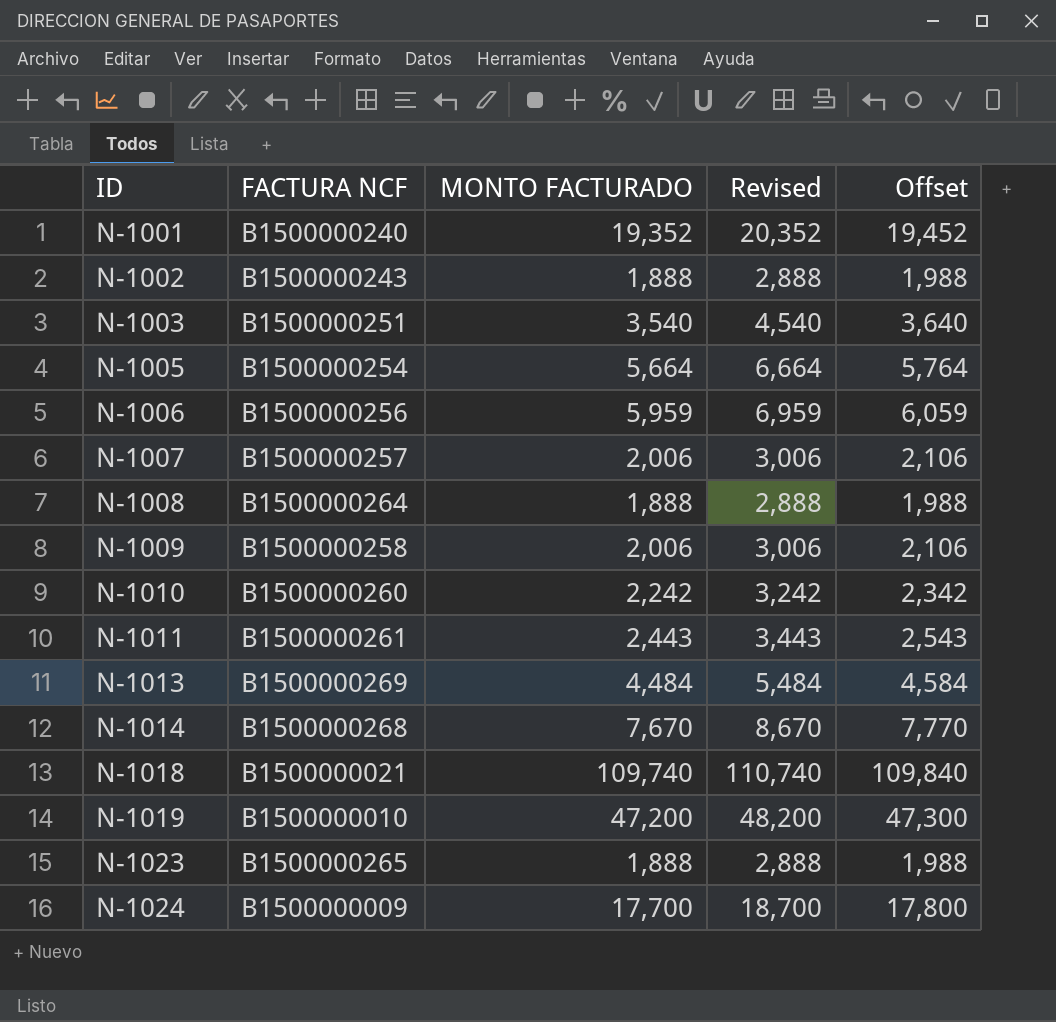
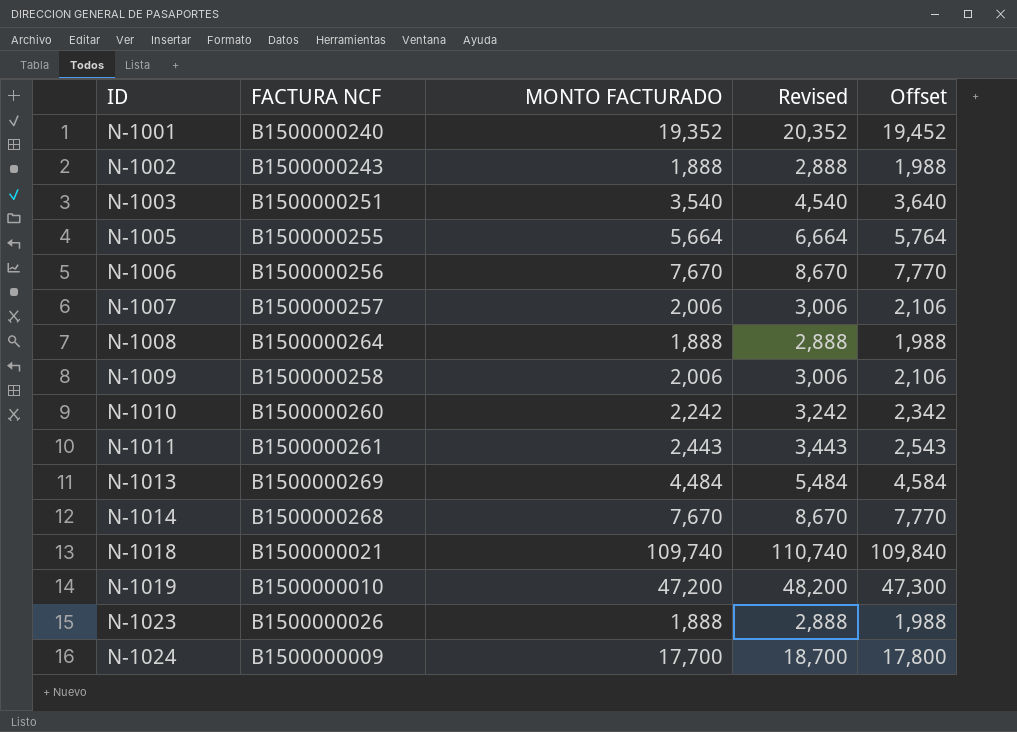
N-1005 | FACTURA NCF: B1500000254 -> B1500000255
N-1006 | MONTO FACTURADO: 5,959 -> 7,670
N-1006 | Revised: 6,959 -> 8,670
N-1006 | Offset: 6,059 -> 7,770
N-1023 | FACTURA NCF: B1500000265 -> B1500000026

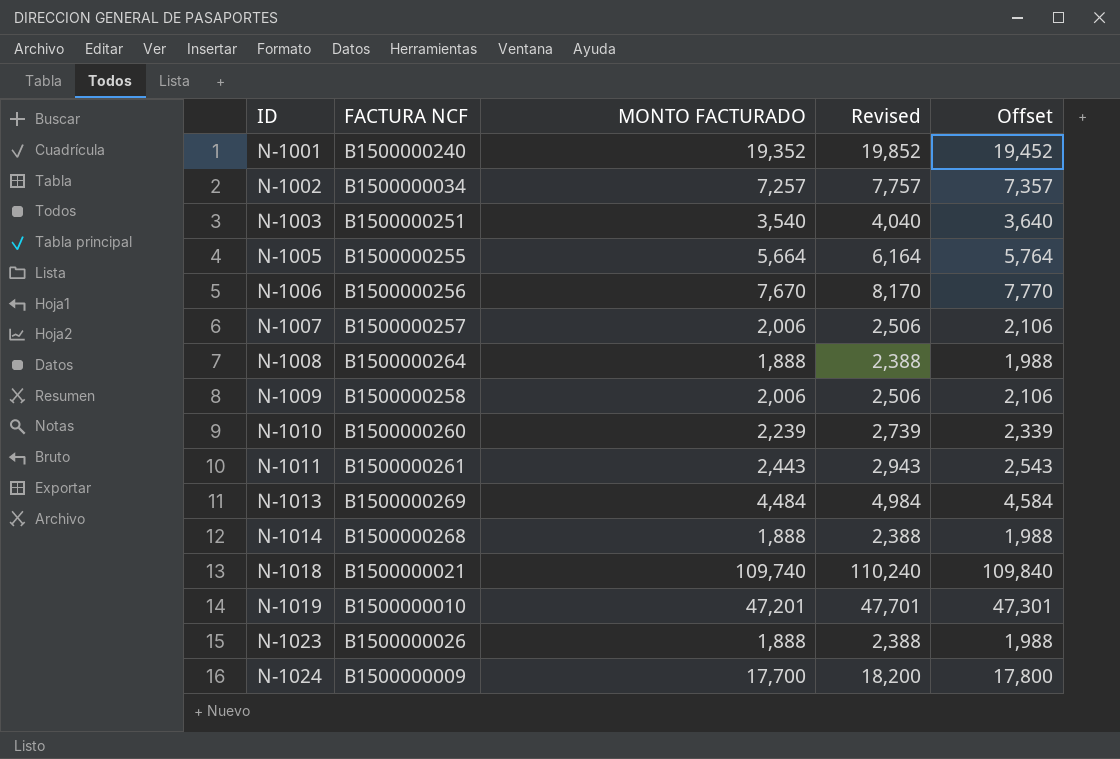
column Revised | formula: [MONTO FACTURADO] + 1000 -> [MONTO FACTURADO] + 500
N-1002 | FACTURA NCF: B1500000243 -> B1500000034
N-1002 | MONTO FACTURADO: 1,888 -> 7,257
N-1002 | Offset: 1,988 -> 7,357
N-1010 | MONTO FACTURADO: 2,242 -> 2,239
N-1010 | Offset: 2,342 -> 2,339
N-1014 | MONTO FACTURADO: 7,670 -> 1,888
N-1014 | Offset: 7,770 -> 1,988
N-1019 | MONTO FACTURADO: 47,200 -> 47,201
N-1019 | Offset: 47,300 -> 47,301

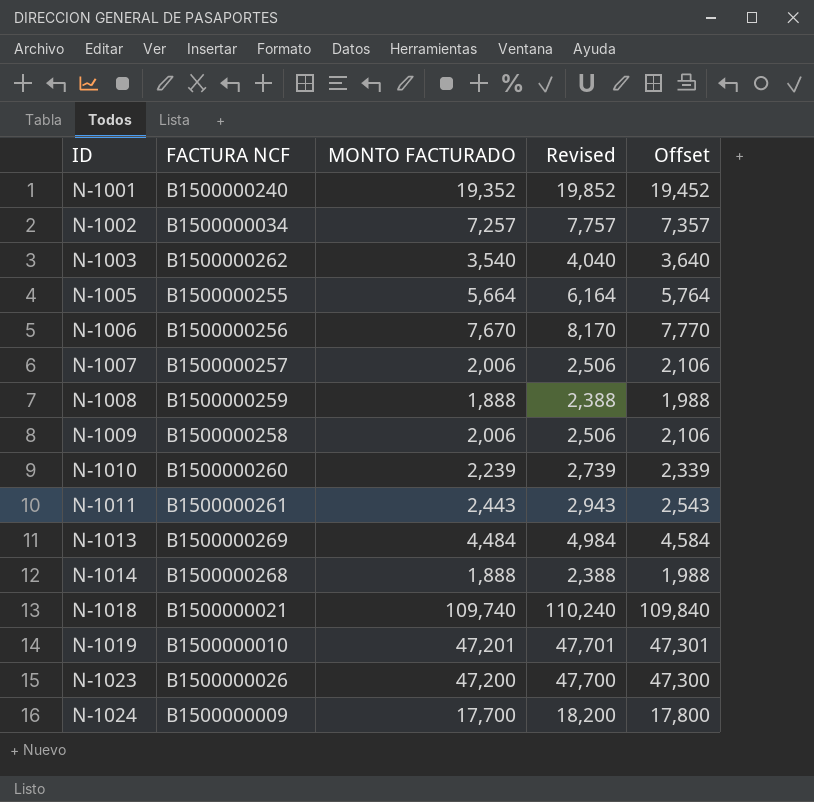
N-1003 | FACTURA NCF: B1500000251 -> B1500000262
N-1008 | FACTURA NCF: B1500000264 -> B1500000259
N-1023 | MONTO FACTURADO: 1,888 -> 47,200
N-1023 | Revised: 2,388 -> 47,700
N-1023 | Offset: 1,988 -> 47,300

